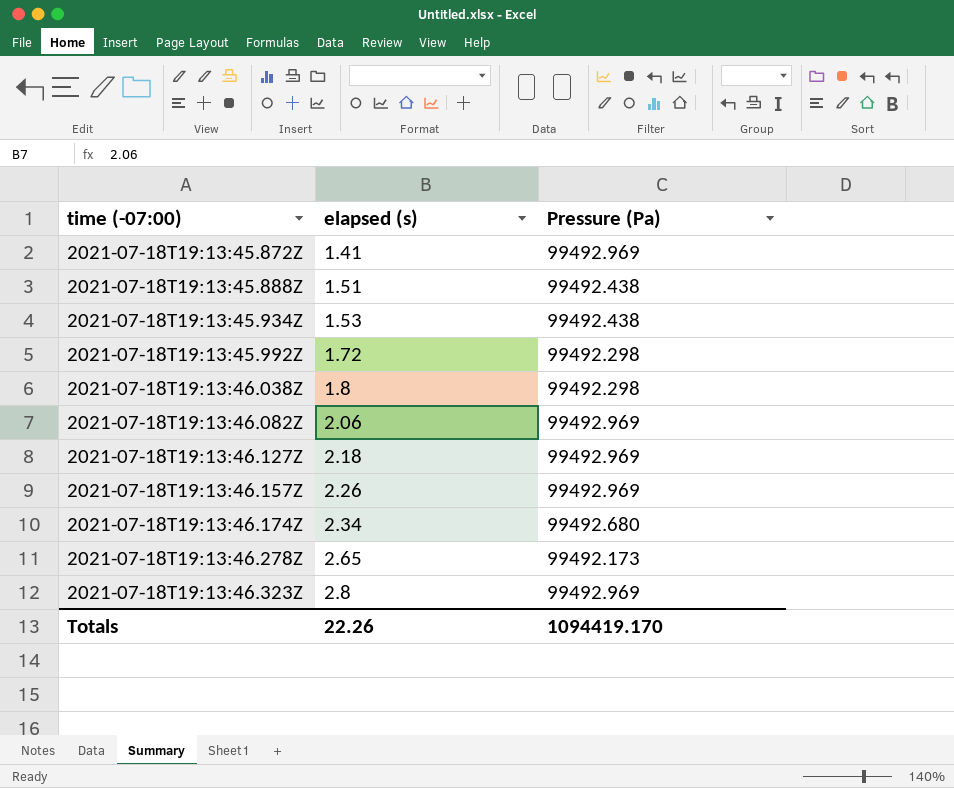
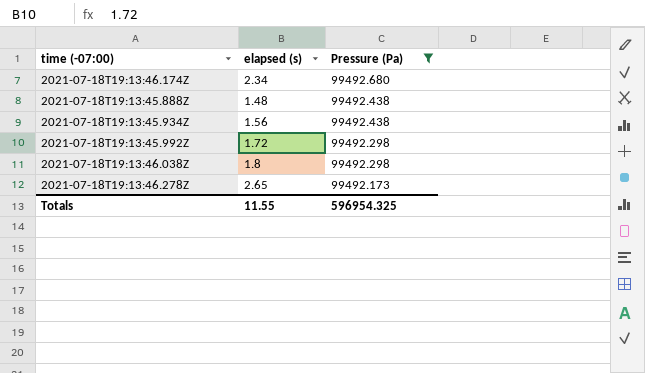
filter: none -> Pressure (Pa) != 99492.969
row order: time (-07:00) ascending -> Pressure (Pa) descending
2021-07-18T19:13:45.888Z | elapsed (s): 1.51 -> 1.48
2021-07-18T19:13:45.934Z | elapsed (s): 1.53 -> 1.56
Totals | elapsed (s): 22.26 -> 11.55
Totals | Pressure (Pa): 1094419.170 -> 596954.325

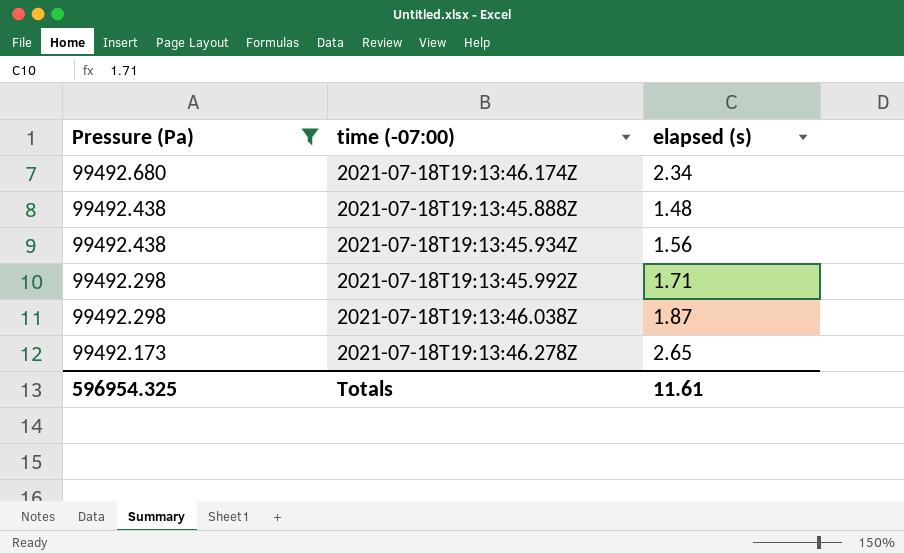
column Pressure (Pa) | position: 3 -> 1
2021-07-18T19:13:45.992Z | elapsed (s): 1.72 -> 1.71
2021-07-18T19:13:46.038Z | elapsed (s): 1.8 -> 1.87
Totals | elapsed (s): 11.55 -> 11.61

